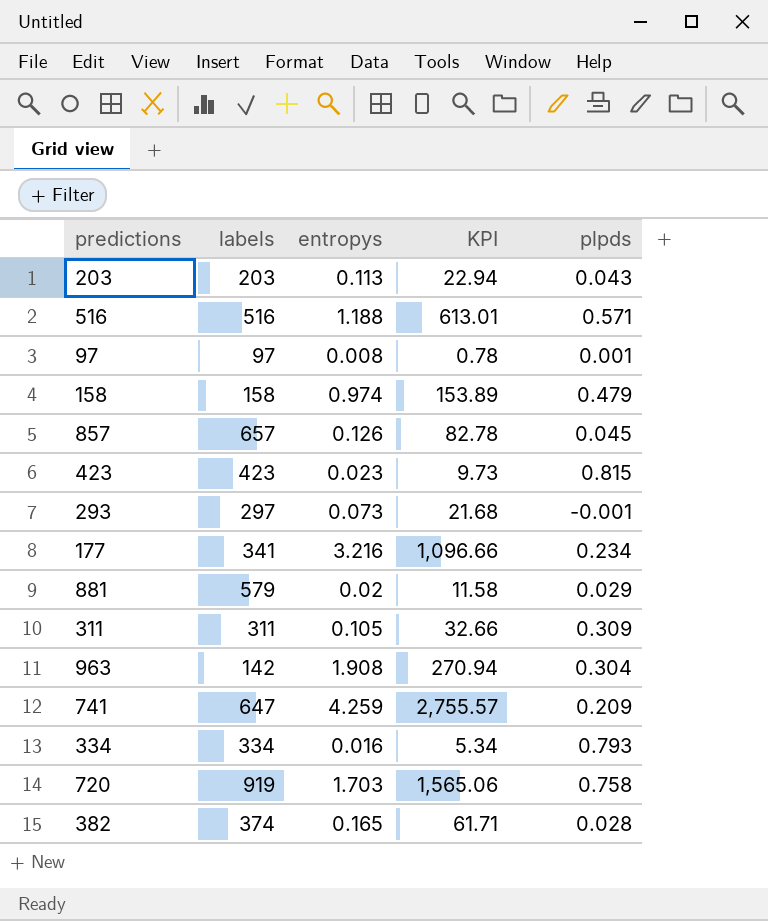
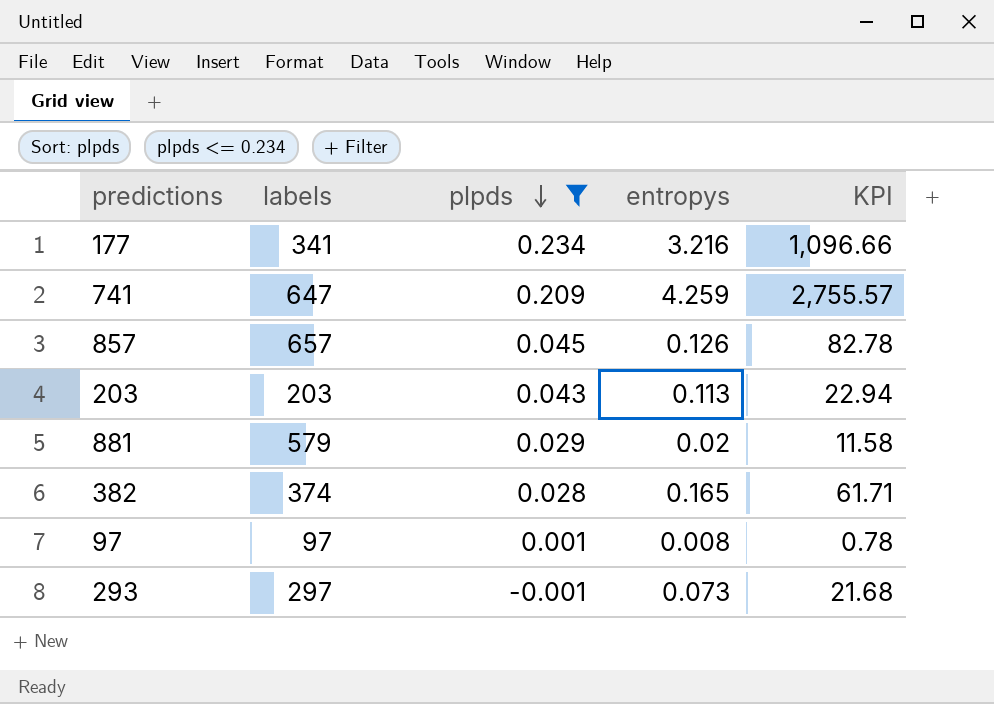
filter: none -> plpds <= 0.234
row order: none -> plpds descending
column plpds | position: 5 -> 3

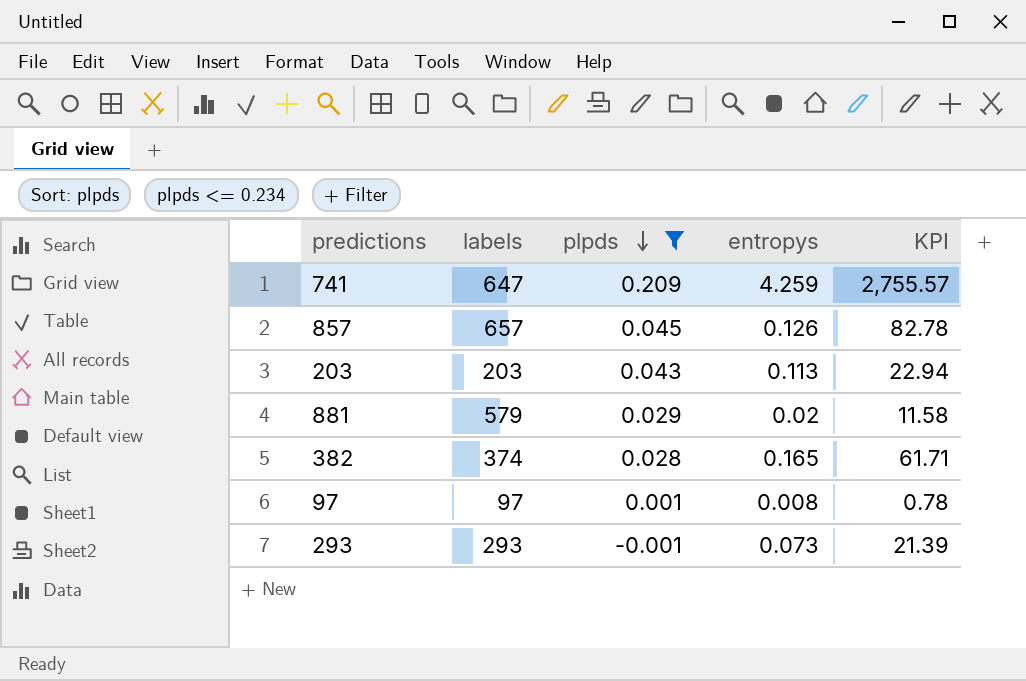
row 177: 341 | 0.234 | 3.216 | 1,096.66 -> none
293 | labels: 297 -> 293
293 | KPI: 21.68 -> 21.39

